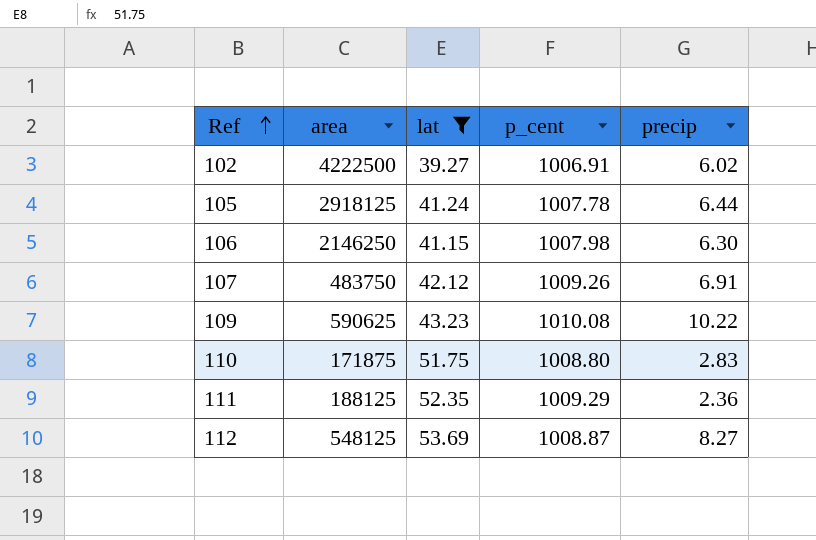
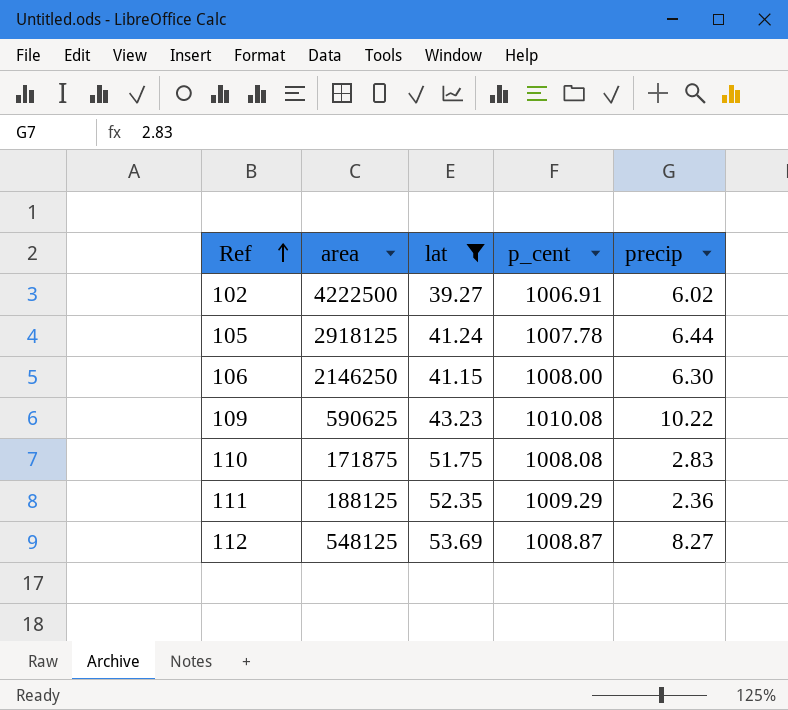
row 107: 483750 | 42.12 | 1009.26 | 6.91 -> none
106 | p_cent: 1007.98 -> 1008.00
110 | p_cent: 1008.80 -> 1008.08

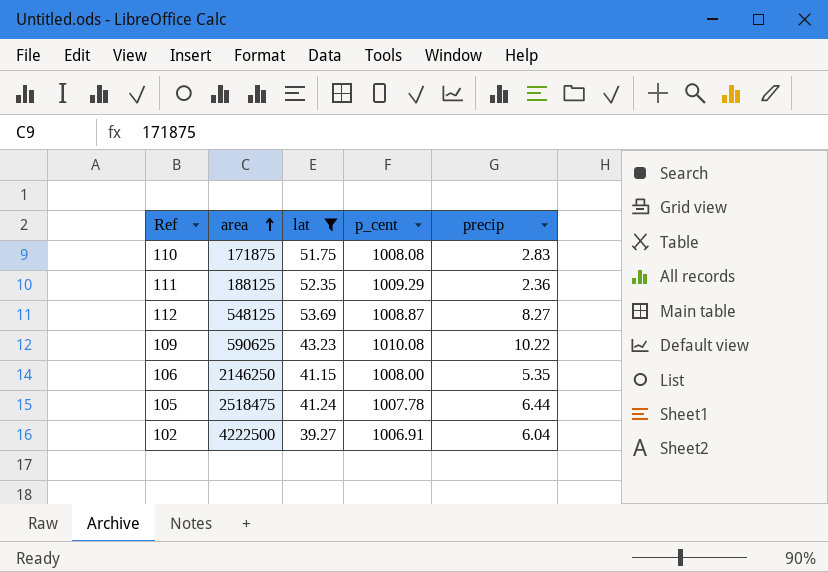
row order: Ref ascending -> area ascending
106 | precip: 6.30 -> 5.35
105 | area: 2918125 -> 2518475
102 | precip: 6.02 -> 6.04

